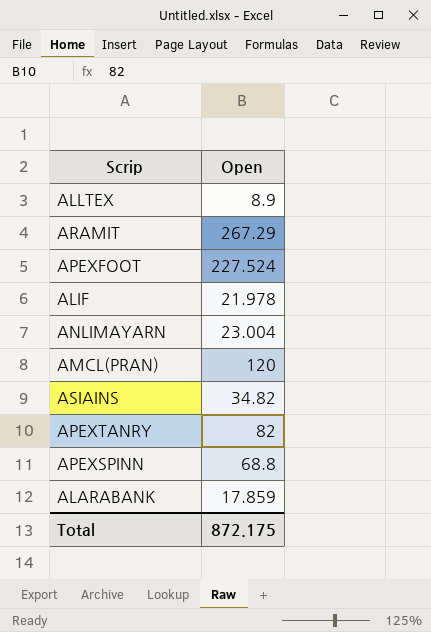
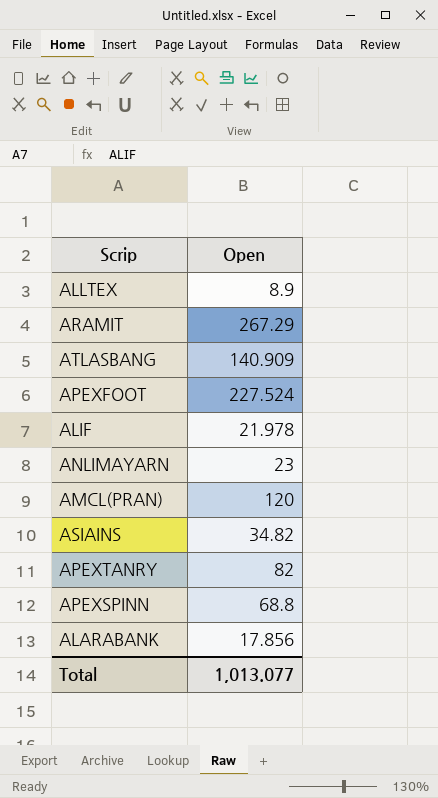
row ATLASBANG: none -> 140.909
ANLIMAYARN | Open: 23.004 -> 23
ALARABANK | Open: 17.859 -> 17.856
Total | Open: 872.175 -> 1,013.077

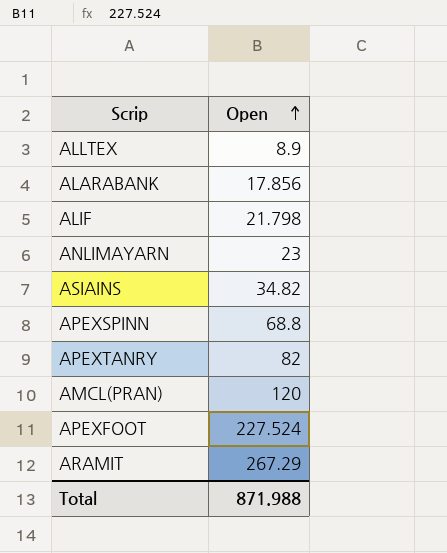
row order: none -> Open ascending
row ATLASBANG: 140.909 -> none
ALIF | Open: 21.978 -> 21.798
Total | Open: 1,013.077 -> 871.988

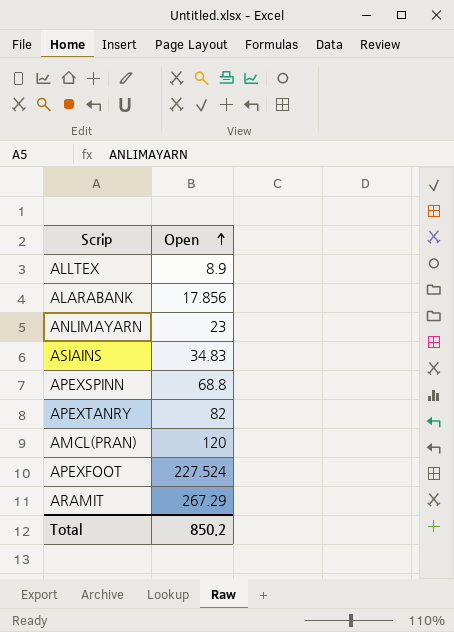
row ALIF: 21.798 -> none
ASIAINS | Open: 34.82 -> 34.83
Total | Open: 871.988 -> 850.2

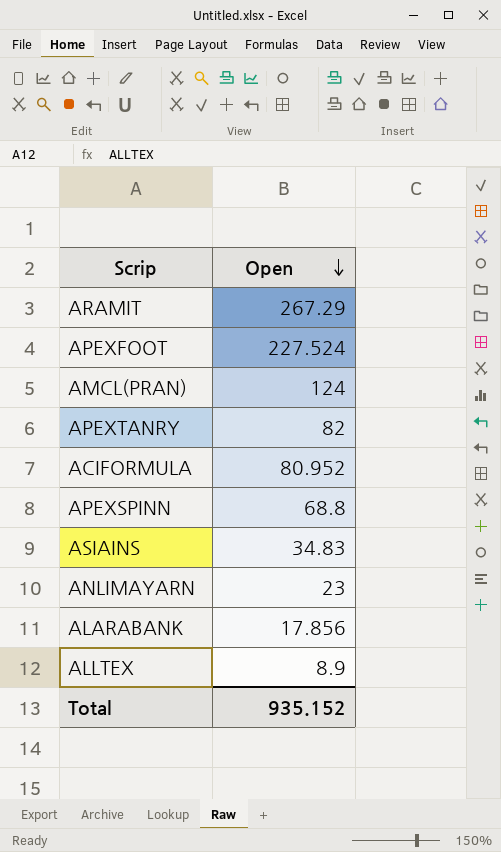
row order: Open ascending -> Open descending
AMCL(PRAN) | Open: 120 -> 124
row ACIFORMULA: none -> 80.952
Total | Open: 850.2 -> 935.152

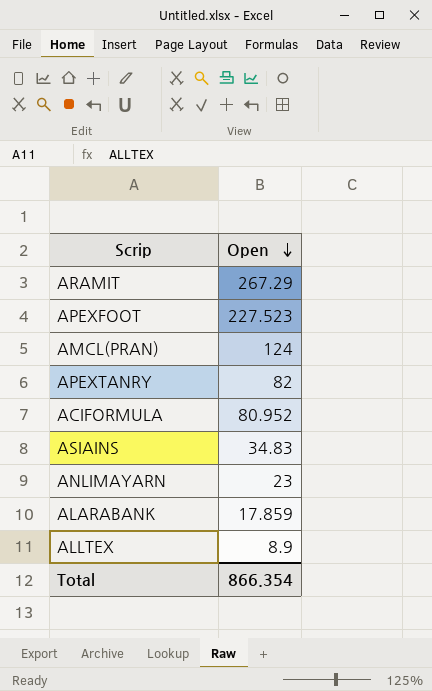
row APEXSPINN: 68.8 -> none
APEXFOOT | Open: 227.524 -> 227.523
ALARABANK | Open: 17.856 -> 17.859
Total | Open: 935.152 -> 866.354

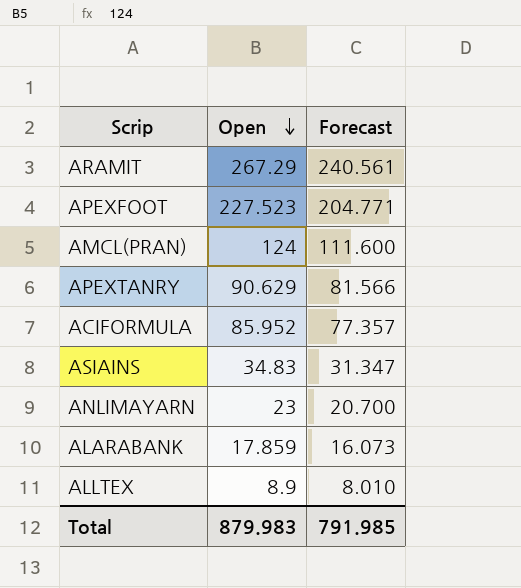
column Forecast | formula: none -> [Open] * 0.9
APEXTANRY | Open: 82 -> 90.629
ACIFORMULA | Open: 80.952 -> 85.952
Total | Open: 866.354 -> 879.983

